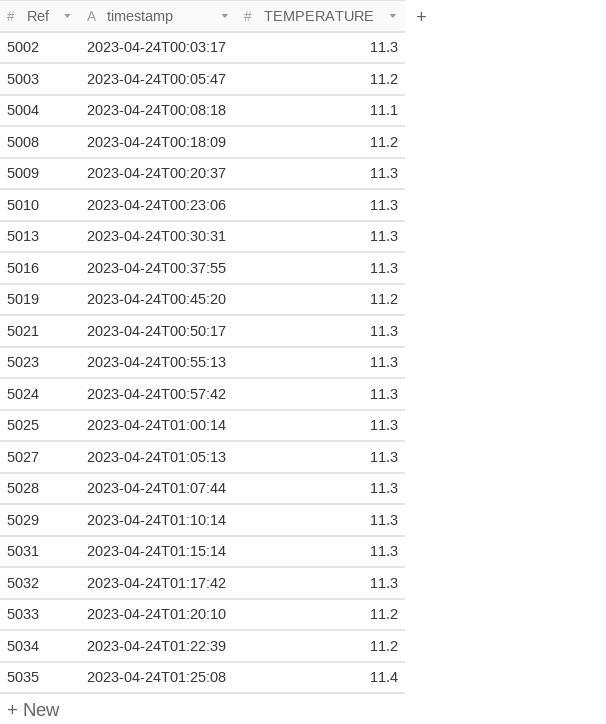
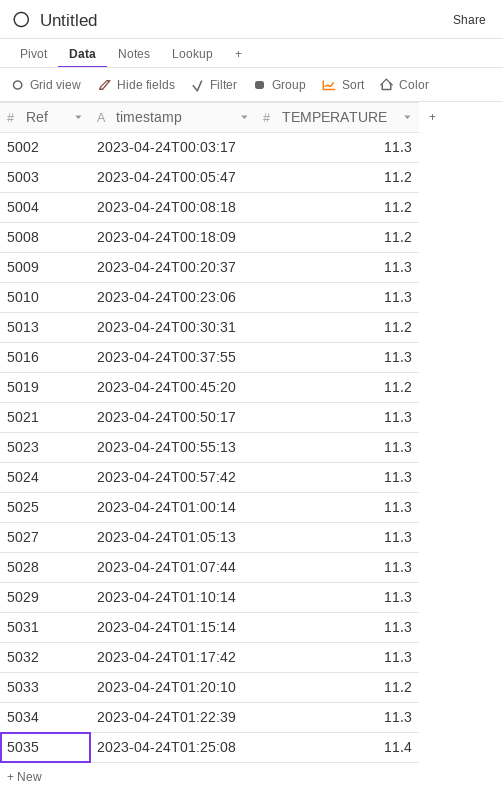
5004 | TEMPERATURE: 11.1 -> 11.2
5013 | TEMPERATURE: 11.3 -> 11.2
5034 | TEMPERATURE: 11.2 -> 11.3

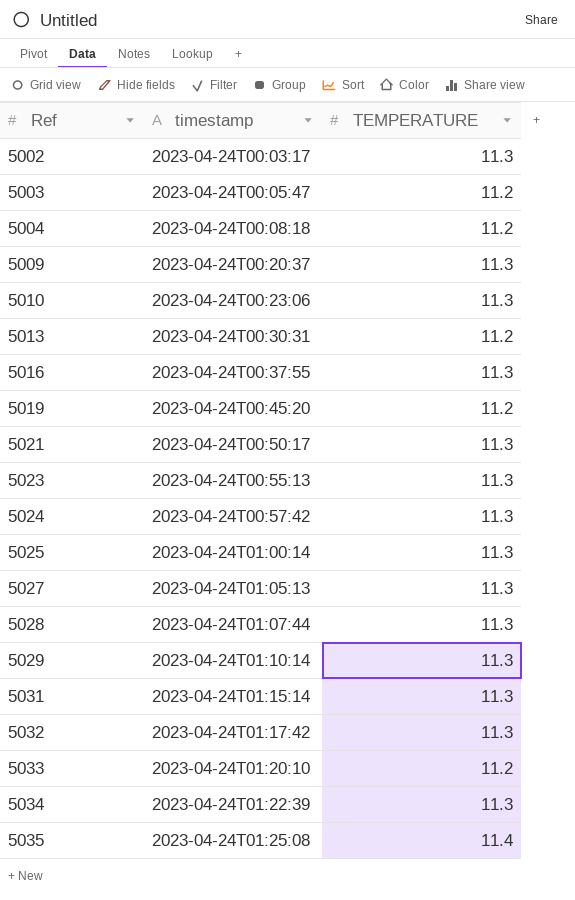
row 5008: 2023-04-24T00:18:09 | 11.2 -> none

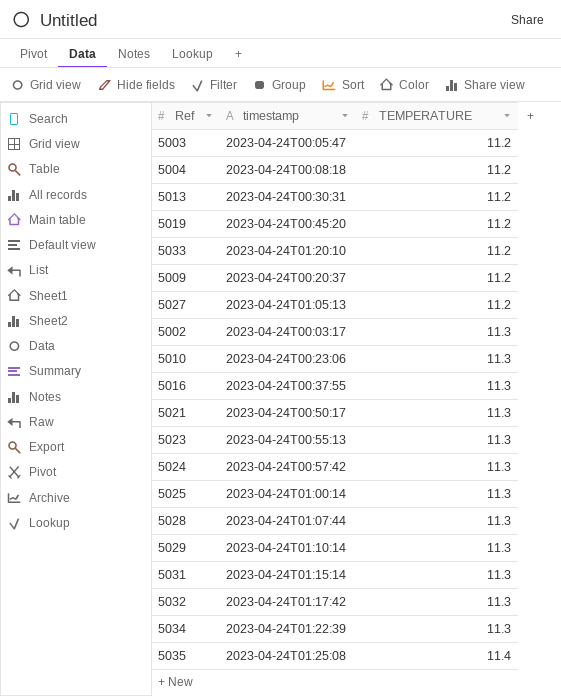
row order: Ref ascending -> TEMPERATURE ascending
5009 | TEMPERATURE: 11.3 -> 11.2
5027 | TEMPERATURE: 11.3 -> 11.2

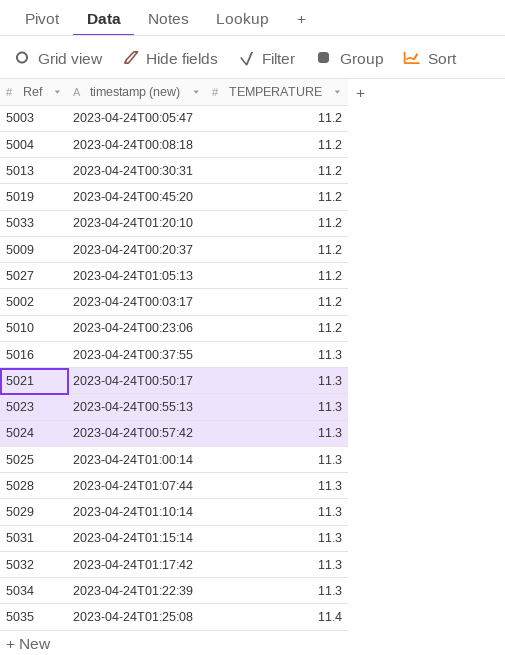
column name: timestamp -> timestamp (new)
5002 | TEMPERATURE: 11.3 -> 11.2
5010 | TEMPERATURE: 11.3 -> 11.2

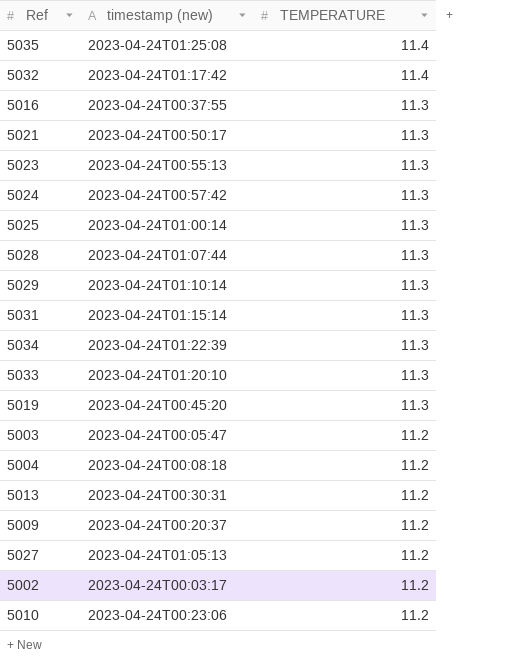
row order: TEMPERATURE ascending -> TEMPERATURE descending
5032 | TEMPERATURE: 11.3 -> 11.4
5033 | TEMPERATURE: 11.2 -> 11.3
5019 | TEMPERATURE: 11.2 -> 11.3

